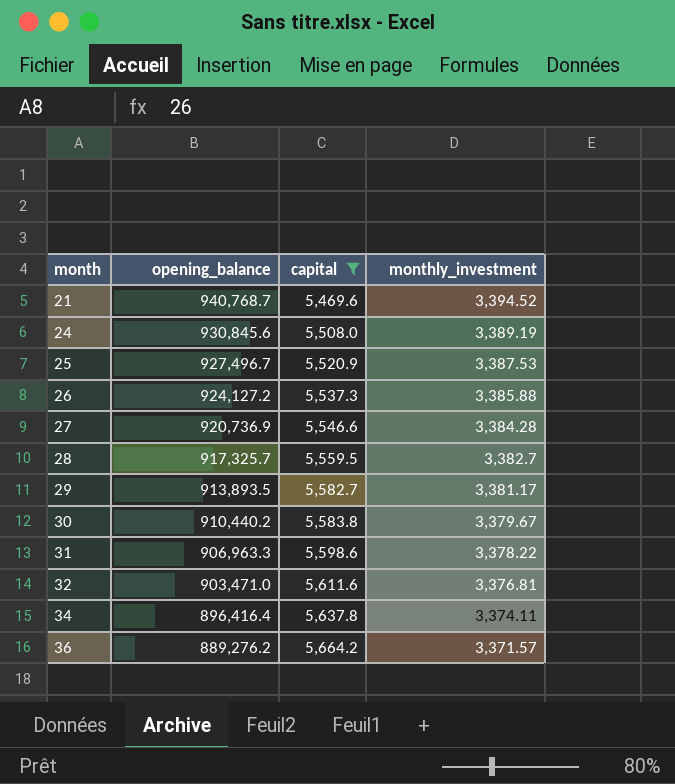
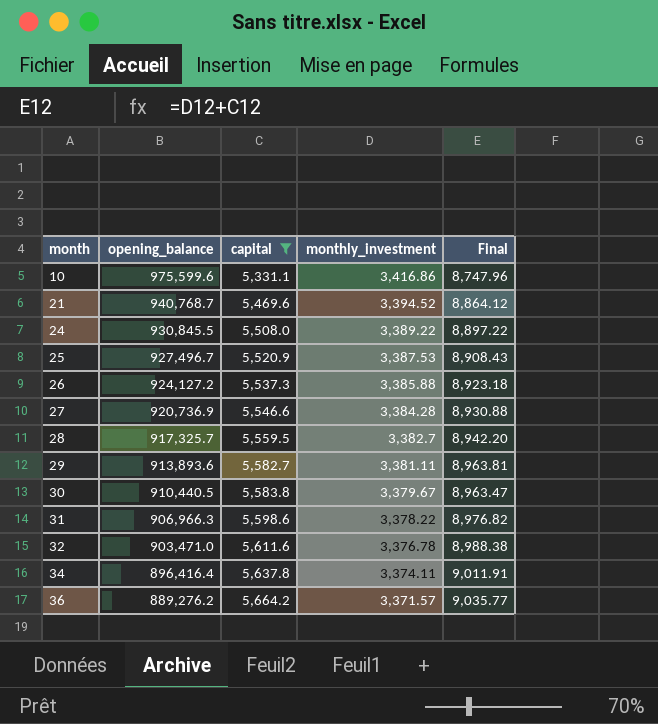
column Final | formula: none -> [capital] + [monthly_investment]
row 10: none -> 975,599.6 | 5,331.1 | 3,416.86 | 8,747.96
24 | opening_balance: 930,845.6 -> 930,845.5
24 | monthly_investment: 3,389.19 -> 3,389.22
29 | opening_balance: 913,893.5 -> 913,893.6
29 | monthly_investment: 3,381.17 -> 3,381.11
30 | opening_balance: 910,440.2 -> 910,440.5
31 | opening_balance: 906,963.3 -> 906,966.3
32 | monthly_investment: 3,376.81 -> 3,376.78

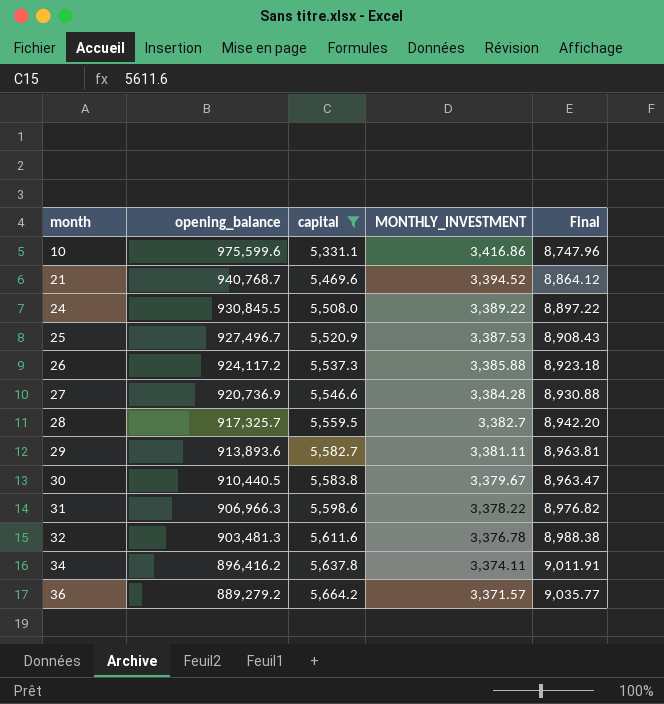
column name: monthly_investment -> MONTHLY_INVESTMENT
26 | opening_balance: 924,127.2 -> 924,117.2
32 | opening_balance: 903,471.0 -> 903,481.3
34 | opening_balance: 896,416.4 -> 896,416.2
36 | opening_balance: 889,276.2 -> 889,279.2

